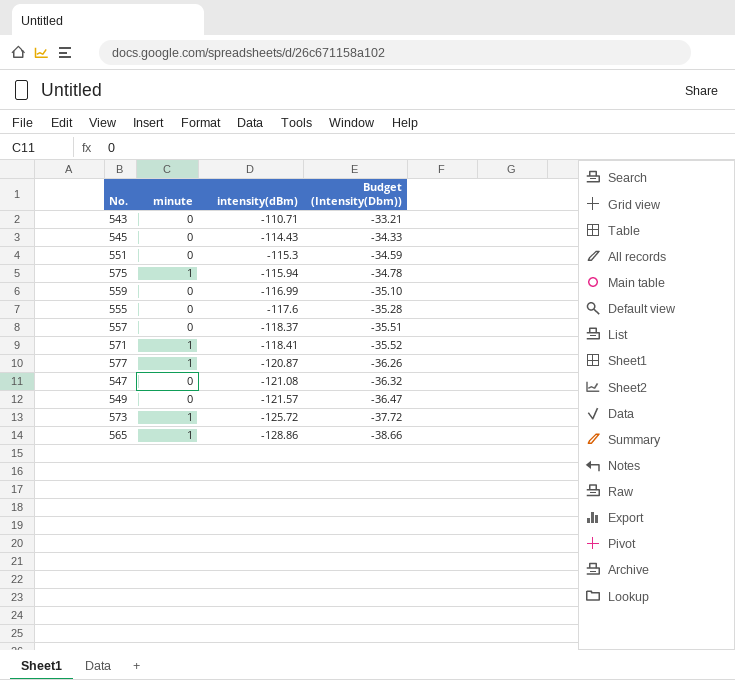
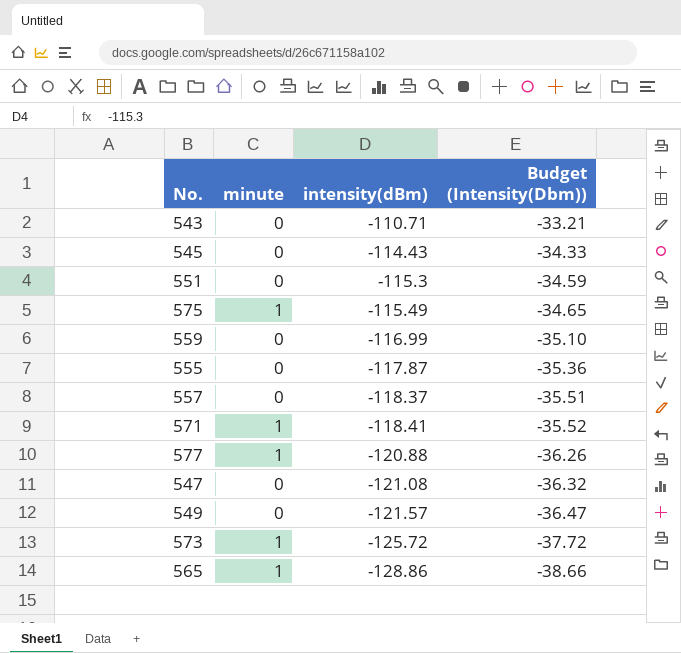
575 | intensity(dBm): -115.94 -> -115.49
575 | Budget (Intensity(Dbm)): -34.78 -> -34.65
555 | intensity(dBm): -117.6 -> -117.87
555 | Budget (Intensity(Dbm)): -35.28 -> -35.36
577 | intensity(dBm): -120.87 -> -120.88

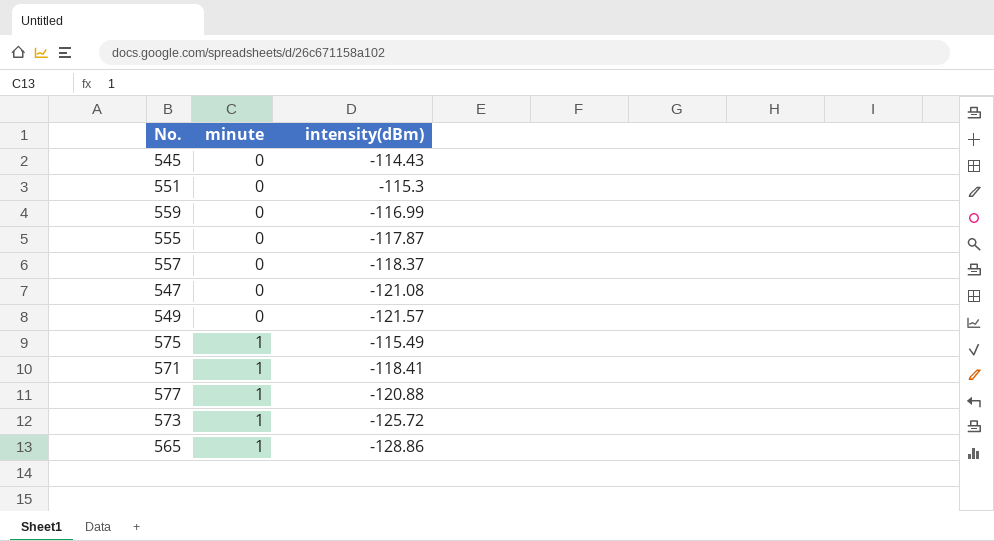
row order: intensity(dBm) descending -> minute ascending
column Budget (Intensity(Dbm)) | formula: [intensity(dBm)] * 0.3 -> none
row 543: 0 | -110.71 | -33.21 -> none

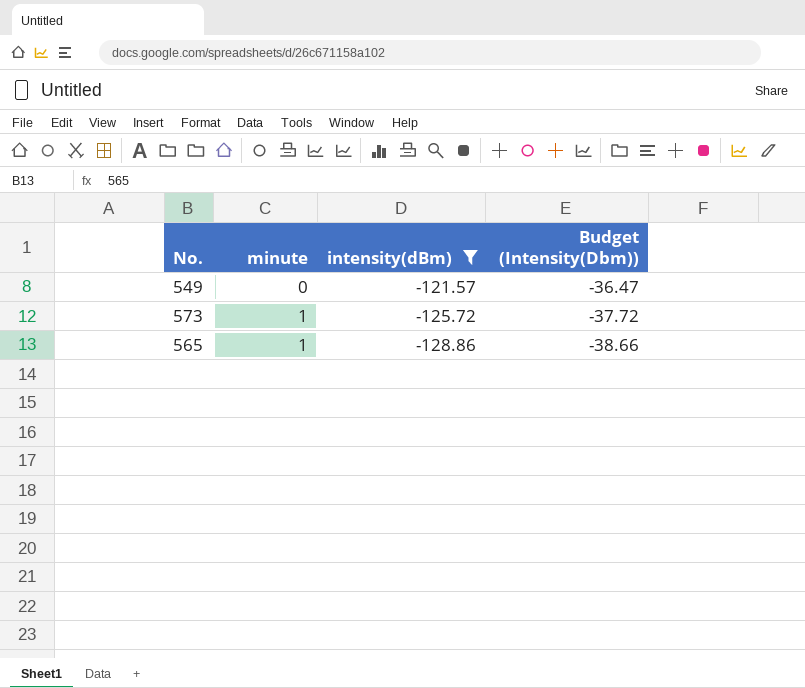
filter: none -> intensity(dBm) <= -121.57
column Budget (Intensity(Dbm)) | formula: none -> [intensity(dBm)] * 0.3

